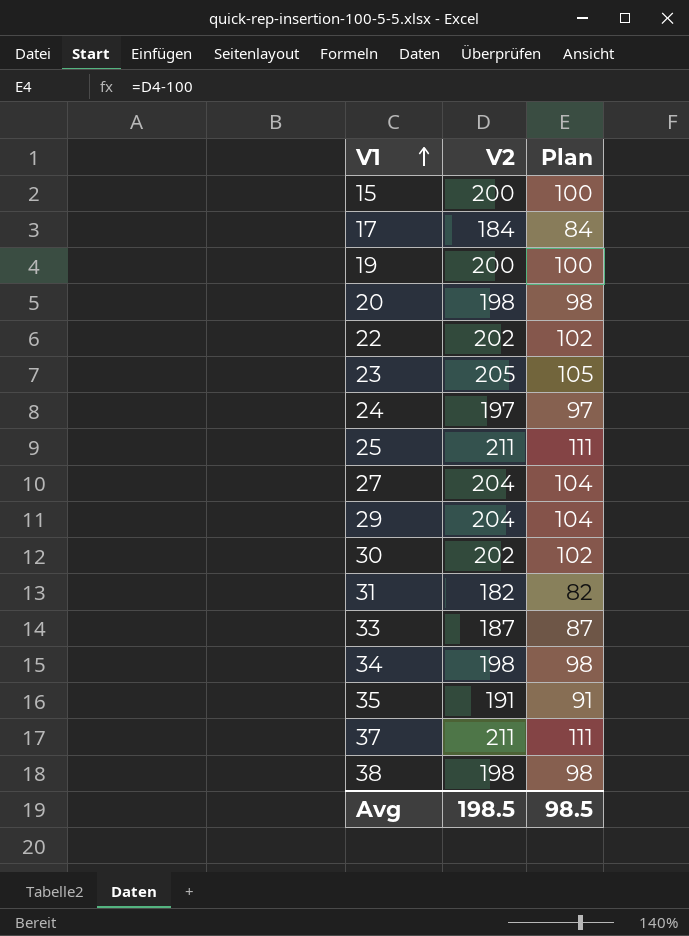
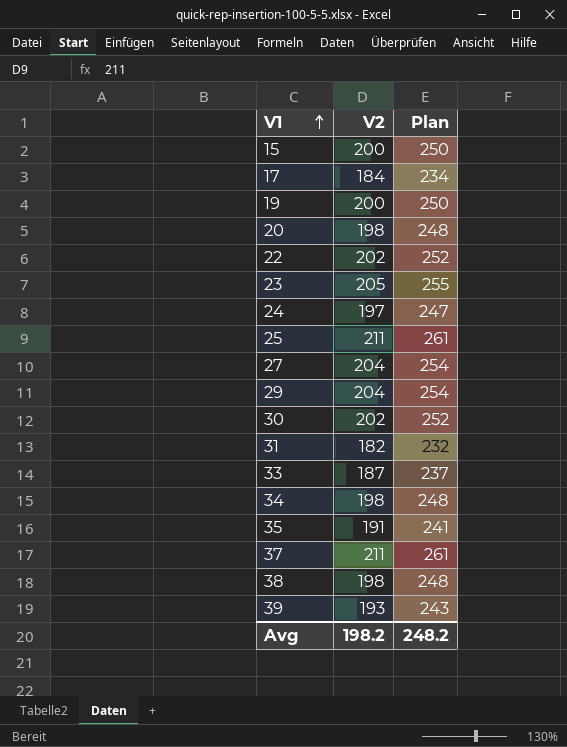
column Plan | formula: [V2] - 100 -> [V2] + 50
row 39: none -> 193 | 243
Avg | V2: 198.5 -> 198.2
Avg | Plan: 98.5 -> 248.2

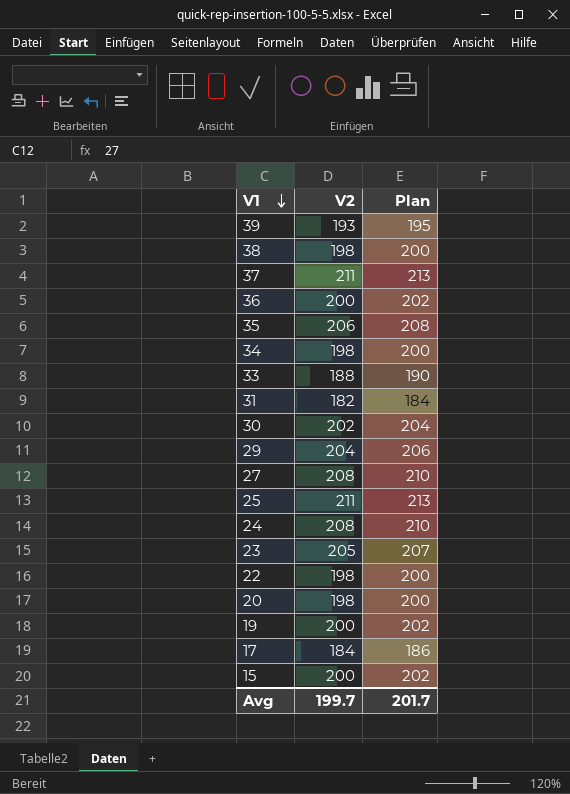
row order: V1 ascending -> V1 descending
column Plan | formula: [V2] + 50 -> [V2] + 2
row 36: none -> 200 | 202
35 | V2: 191 -> 206
33 | V2: 187 -> 188
27 | V2: 204 -> 208
24 | V2: 197 -> 208
22 | V2: 202 -> 198
Avg | V2: 198.2 -> 199.7
Avg | Plan: 248.2 -> 201.7

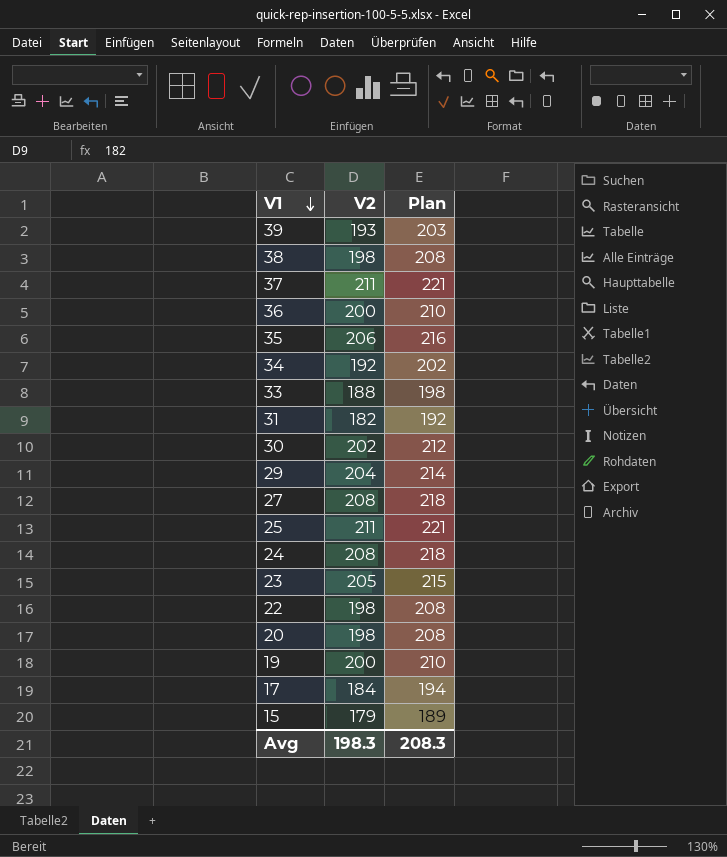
column Plan | formula: [V2] + 2 -> [V2] + 10
34 | V2: 198 -> 192
15 | V2: 200 -> 179
Avg | V2: 199.7 -> 198.3
Avg | Plan: 201.7 -> 208.3

